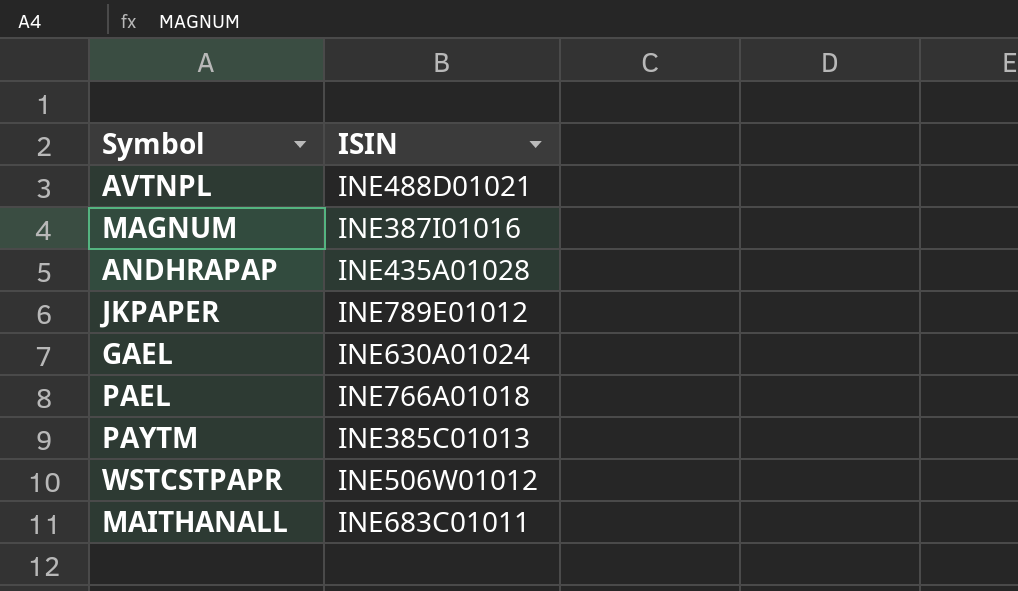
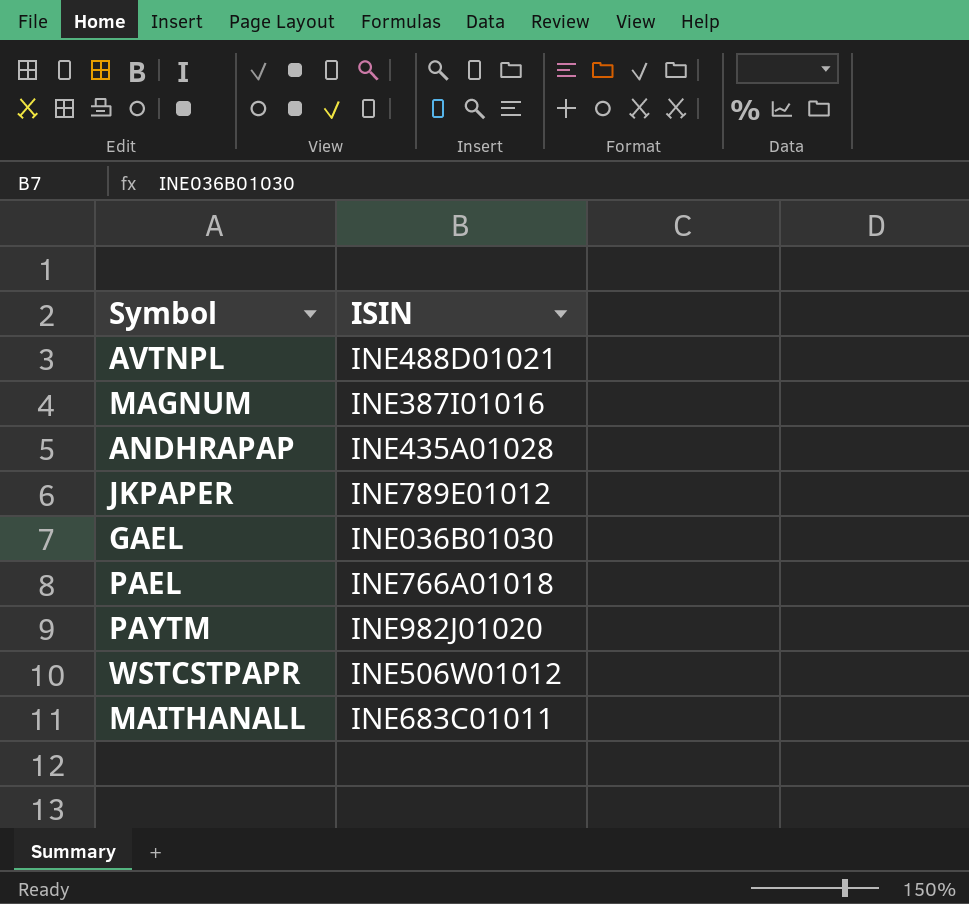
GAEL | ISIN: INE630A01024 -> INE036B01030
PAYTM | ISIN: INE385C01013 -> INE982J01020

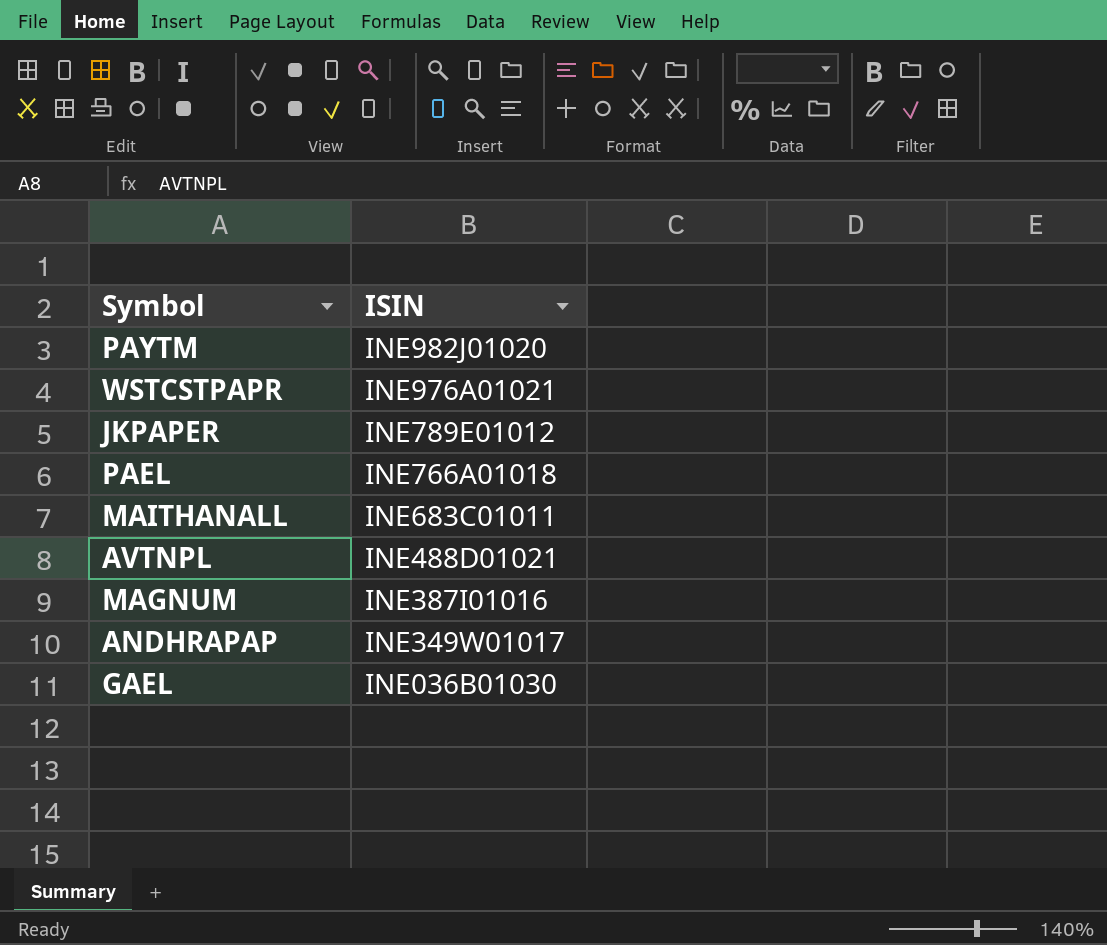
row order: none -> ISIN descending
WSTCSTPAPR | ISIN: INE506W01012 -> INE976A01021
ANDHRAPAP | ISIN: INE435A01028 -> INE349W01017

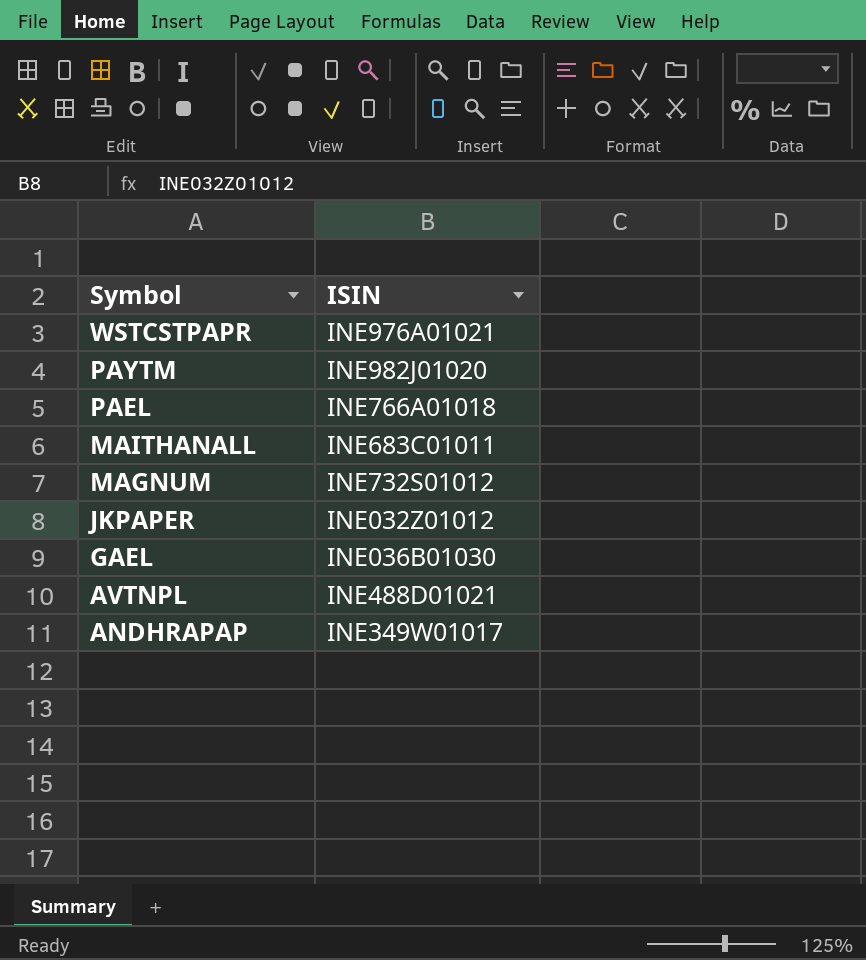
row order: ISIN descending -> Symbol descending
MAGNUM | ISIN: INE387I01016 -> INE732S01012
JKPAPER | ISIN: INE789E01012 -> INE032Z01012

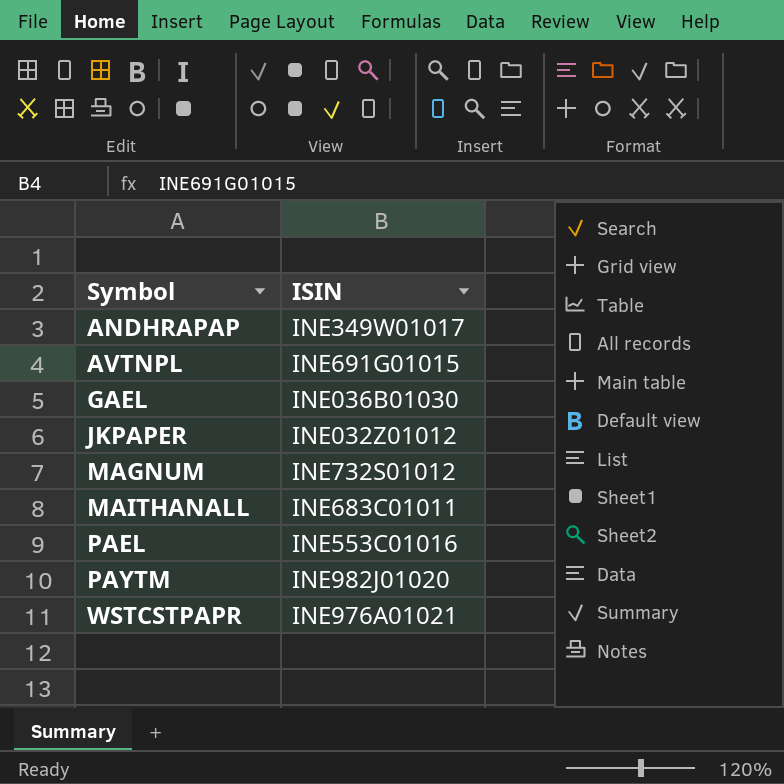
row order: Symbol descending -> Symbol ascending
AVTNPL | ISIN: INE488D01021 -> INE691G01015
PAEL | ISIN: INE766A01018 -> INE553C01016

